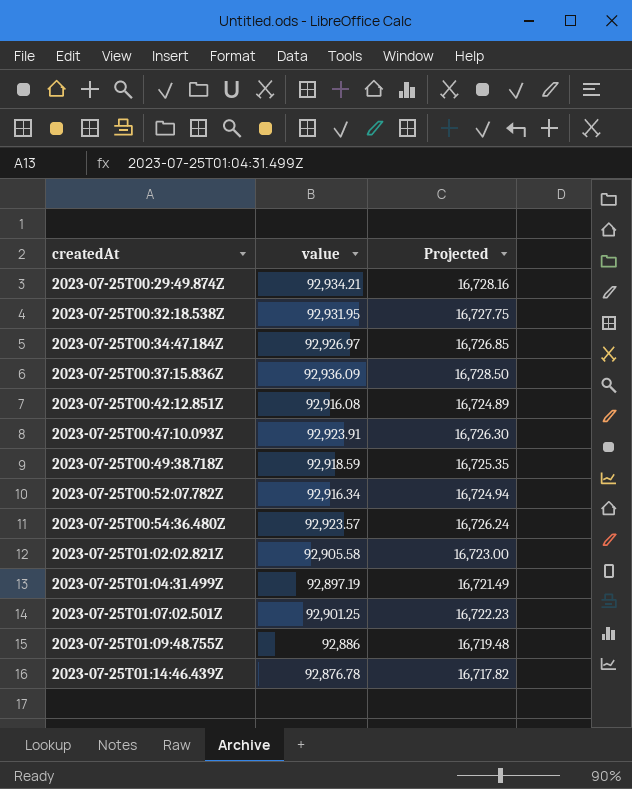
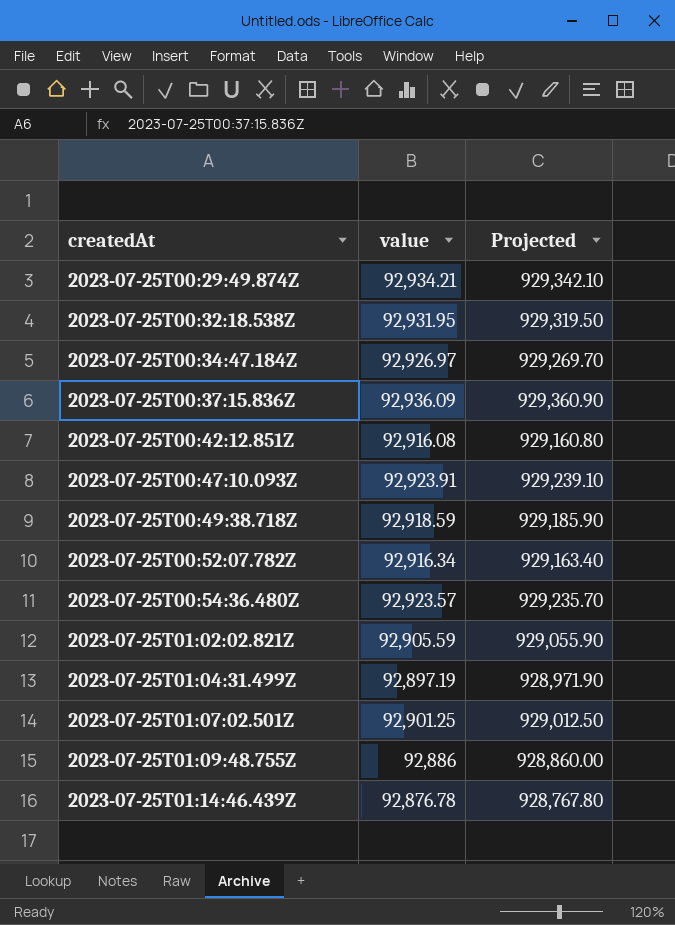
column Projected | formula: [value] * 0.18 -> [value] * 10
2023-07-25T01:02:02.821Z | value: 92,905.58 -> 92,905.59

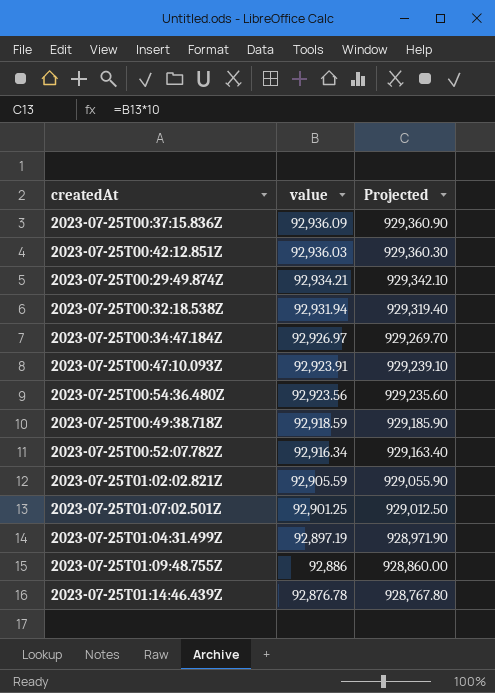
row order: createdAt ascending -> value descending
2023-07-25T00:42:12.851Z | value: 92,916.08 -> 92,936.03
2023-07-25T00:42:12.851Z | Projected: 929,160.80 -> 929,360.30
2023-07-25T00:32:18.538Z | value: 92,931.95 -> 92,931.94
2023-07-25T00:32:18.538Z | Projected: 929,319.50 -> 929,319.40
2023-07-25T00:54:36.480Z | value: 92,923.57 -> 92,923.56
2023-07-25T00:54:36.480Z | Projected: 929,235.70 -> 929,235.60

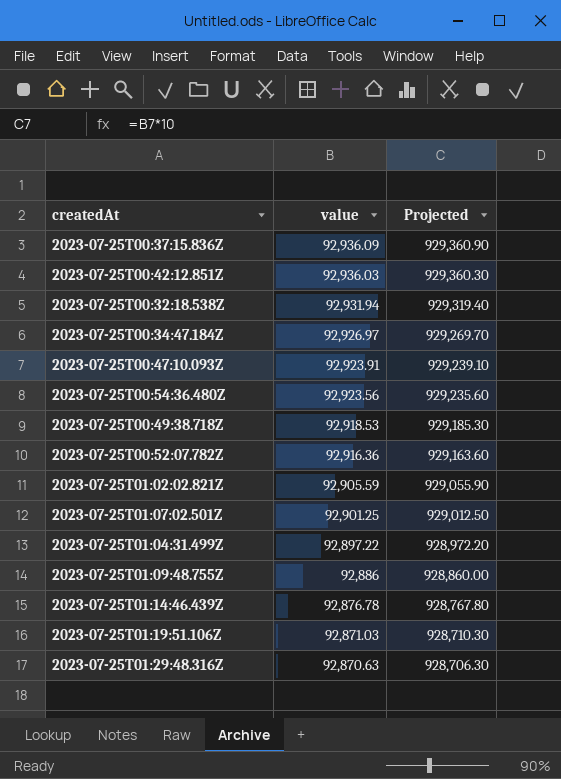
row 2023-07-25T00:29:49.874Z: 92,934.21 | 929,342.10 -> none
2023-07-25T00:49:38.718Z | value: 92,918.59 -> 92,918.53
2023-07-25T00:49:38.718Z | Projected: 929,185.90 -> 929,185.30
2023-07-25T00:52:07.782Z | value: 92,916.34 -> 92,916.36
2023-07-25T00:52:07.782Z | Projected: 929,163.40 -> 929,163.60
2023-07-25T01:04:31.499Z | value: 92,897.19 -> 92,897.22
2023-07-25T01:04:31.499Z | Projected: 928,971.90 -> 928,972.20
row 2023-07-25T01:19:51.106Z: none -> 92,871.03 | 928,710.30
row 2023-07-25T01:29:48.316Z: none -> 92,870.63 | 928,706.30

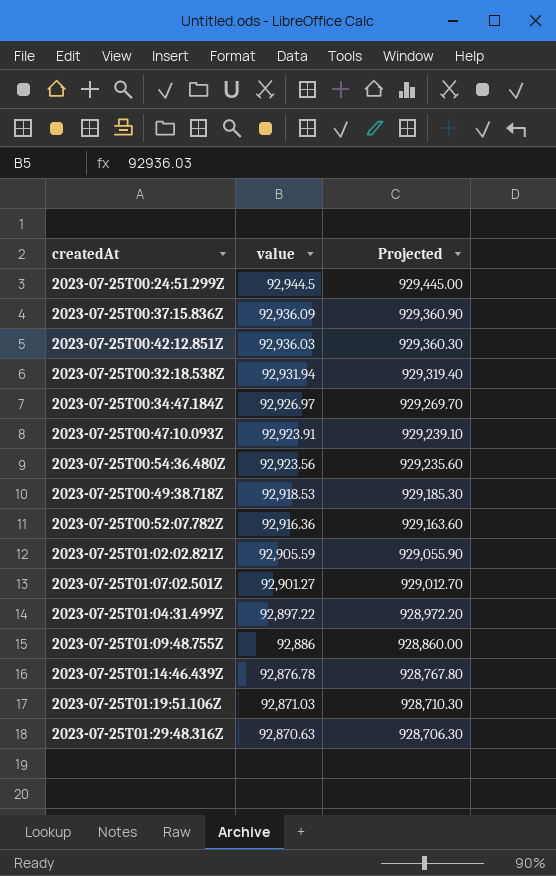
row 2023-07-25T00:24:51.299Z: none -> 92,944.5 | 929,445.00
2023-07-25T01:07:02.501Z | value: 92,901.25 -> 92,901.27
2023-07-25T01:07:02.501Z | Projected: 929,012.50 -> 929,012.70

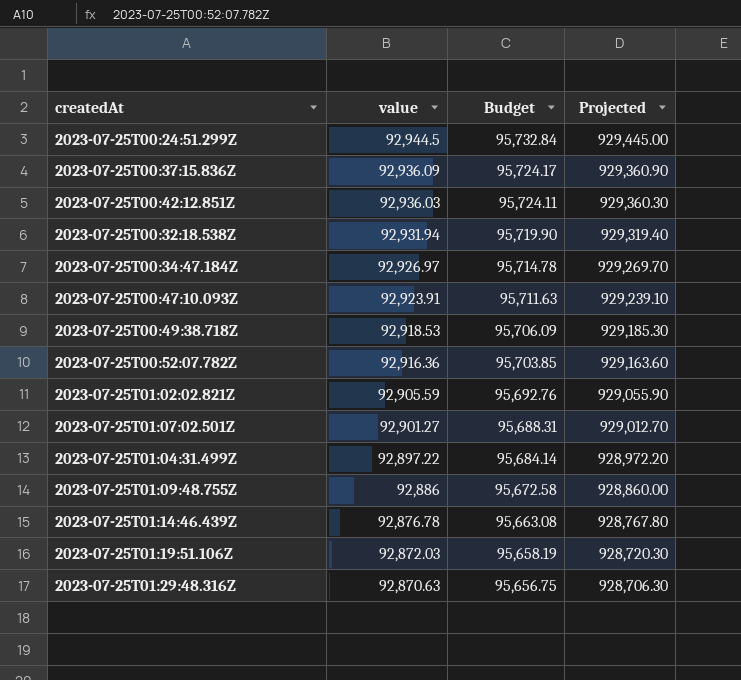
column Budget | formula: none -> [value] * 1.03
row 2023-07-25T00:54:36.480Z: 92,923.56 | 929,235.60 -> none
2023-07-25T01:19:51.106Z | value: 92,871.03 -> 92,872.03
2023-07-25T01:19:51.106Z | Projected: 928,710.30 -> 928,720.30

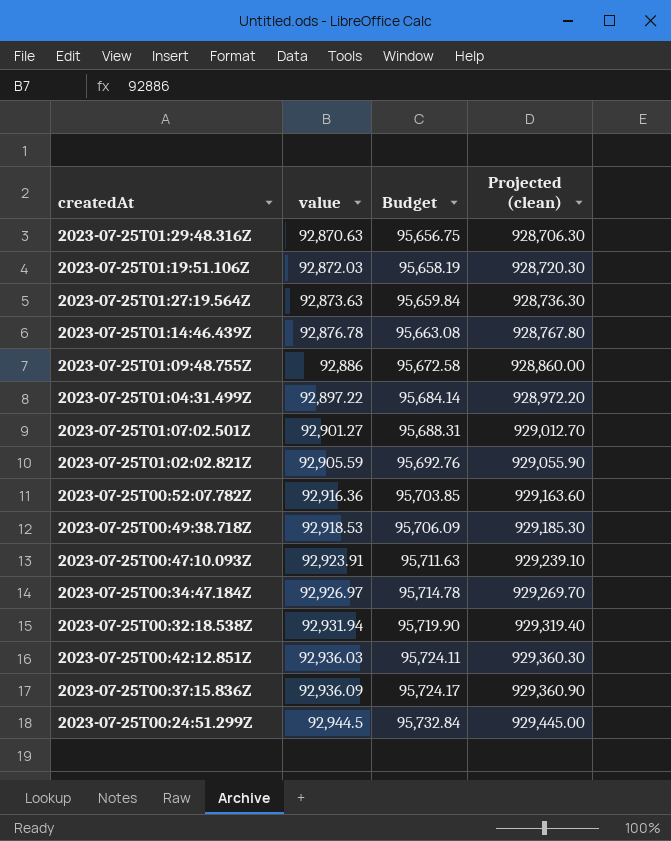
row order: value descending -> value ascending
column name: Projected -> Projected (clean)
row 2023-07-25T01:27:19.564Z: none -> 92,873.63 | 95,659.84 | 928,736.30

